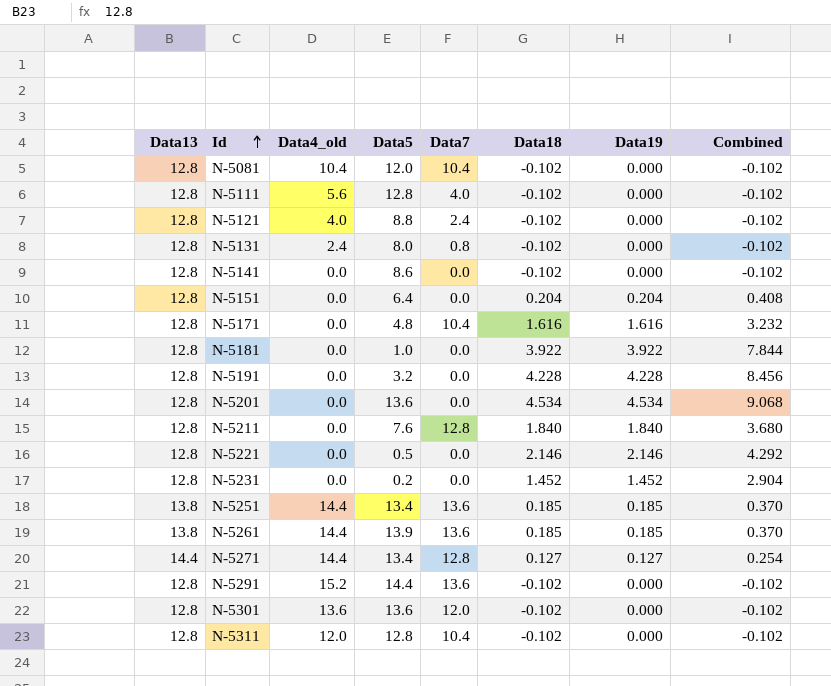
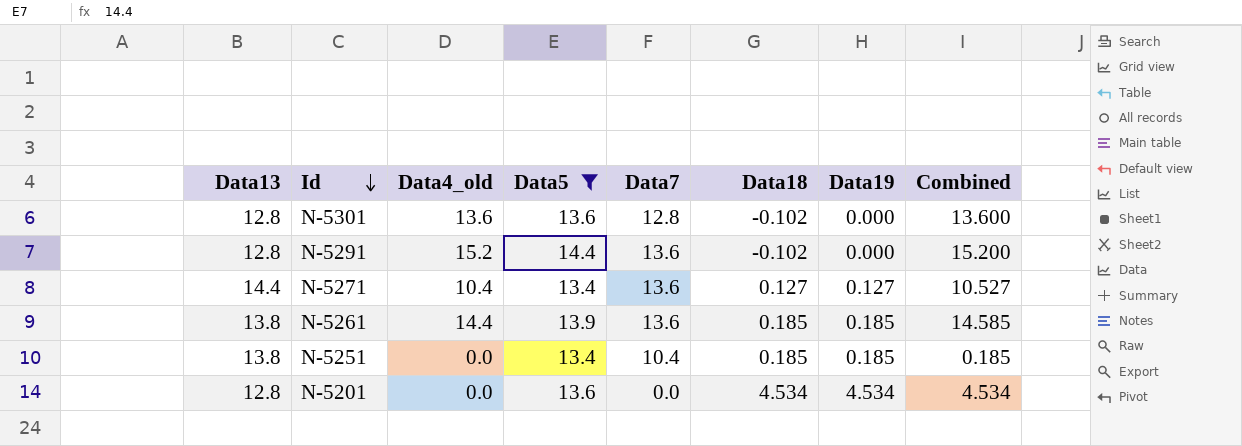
filter: none -> Data5 >= 13.4
row order: Id ascending -> Id descending
column Combined | formula: [Data18] + [Data19] -> [Data4_old] + [Data19]
N-5301 | Data7: 12.0 -> 12.8
N-5271 | Data4_old: 14.4 -> 10.4
N-5271 | Data7: 12.8 -> 13.6
N-5251 | Data4_old: 14.4 -> 0.0
N-5251 | Data7: 13.6 -> 10.4

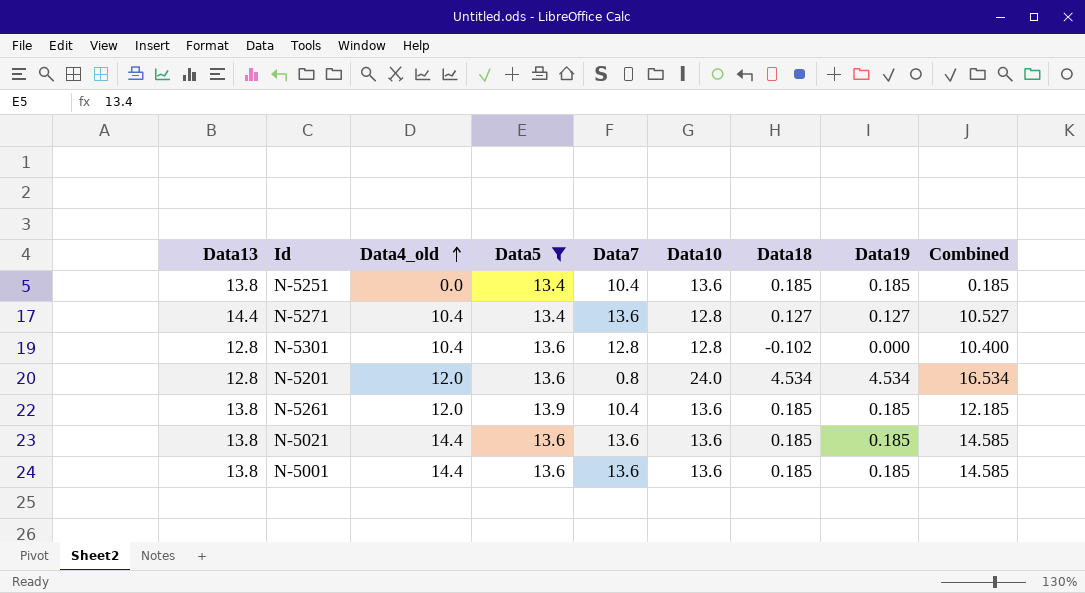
row order: Id descending -> Data4_old ascending
column Data10 | position: none -> 6
row N-5291: 12.8 | 15.2 | 14.4 | 13.6 | -0.102 | 0.000 | 15.200 -> none
N-5301 | Data4_old: 13.6 -> 10.4
N-5301 | Combined: 13.600 -> 10.400
N-5201 | Data4_old: 0.0 -> 12.0
N-5201 | Data7: 0.0 -> 0.8
N-5201 | Combined: 4.534 -> 16.534
N-5261 | Data4_old: 14.4 -> 12.0
N-5261 | Data7: 13.6 -> 10.4
N-5261 | Combined: 14.585 -> 12.185
row N-5021: none -> 13.8 | 14.4 | 13.6 | 13.6 | 13.6 | 0.185 | 0.185 | 14.585
row N-5001: none -> 13.8 | 14.4 | 13.6 | 13.6 | 13.6 | 0.185 | 0.185 | 14.585

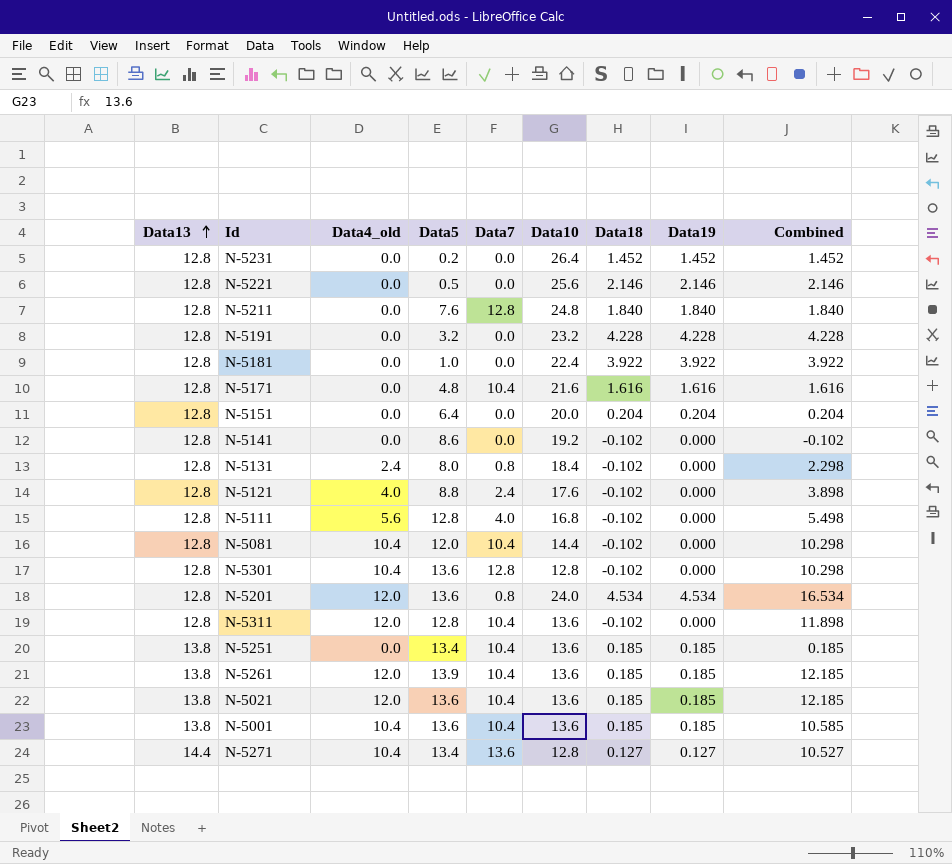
filter: Data5 >= 13.4 -> none
row order: Data4_old ascending -> Data13 ascending
column Combined | formula: [Data4_old] + [Data19] -> [Data4_old] + [Data18]
N-5021 | Data4_old: 14.4 -> 12.0
N-5021 | Data7: 13.6 -> 10.4
N-5001 | Data4_old: 14.4 -> 10.4
N-5001 | Data7: 13.6 -> 10.4

